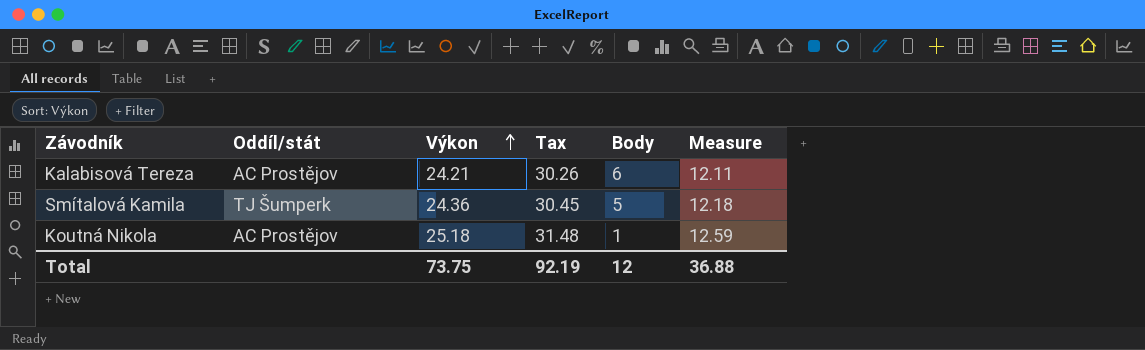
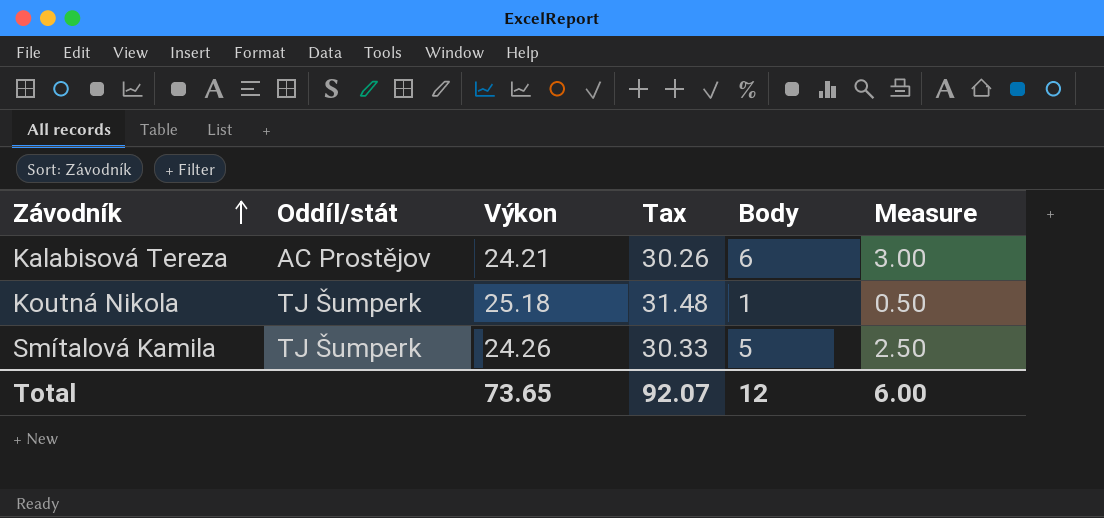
row order: Výkon ascending -> Závodník ascending
column Measure | formula: [Výkon] * 0.5 -> [Body] * 0.5
Koutná Nikola | Oddíl/stát: AC Prostějov -> TJ Šumperk
Smítalová Kamila | Výkon: 24.36 -> 24.26
Smítalová Kamila | Tax: 30.45 -> 30.33
Total | Výkon: 73.75 -> 73.65
Total | Tax: 92.19 -> 92.07
Total | Measure: 36.88 -> 6.00

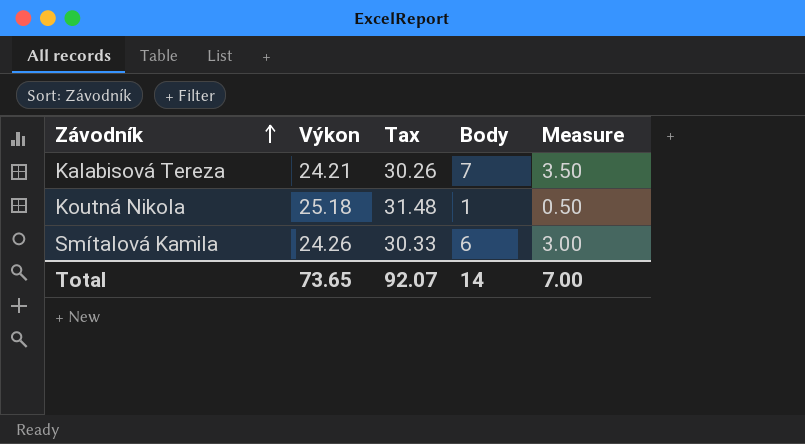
column Oddíl/stát | position: 2 -> none
Kalabisová Tereza | Body: 6 -> 7
Kalabisová Tereza | Measure: 3.00 -> 3.50
Smítalová Kamila | Body: 5 -> 6
Smítalová Kamila | Measure: 2.50 -> 3.00
Total | Body: 12 -> 14
Total | Measure: 6.00 -> 7.00

